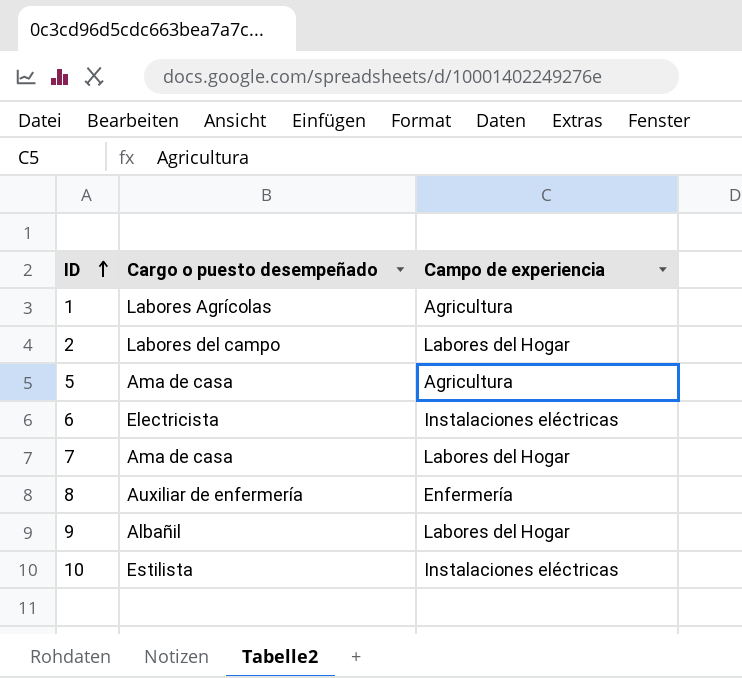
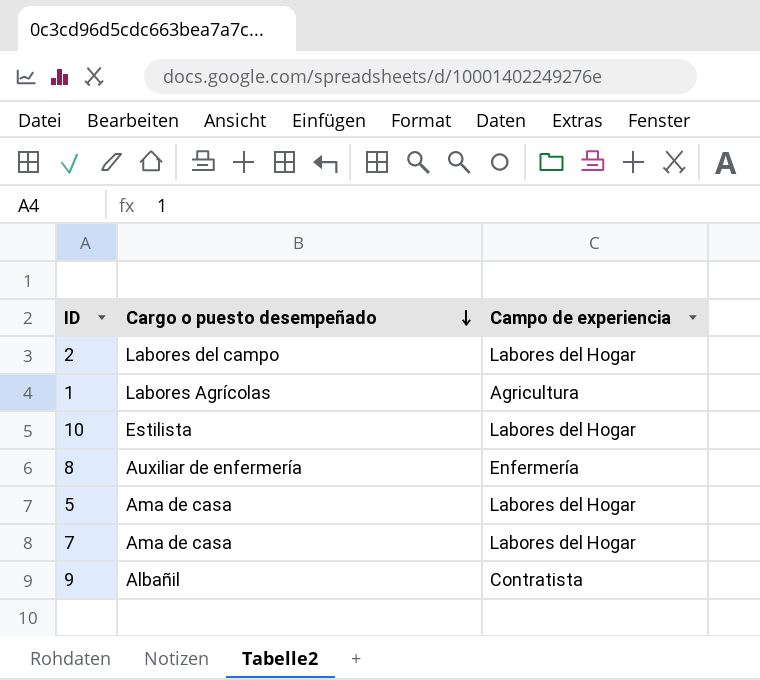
row order: ID ascending -> Cargo o puesto desempeñado descending
row 6: Electricista | Instalaciones eléctricas -> none
10 | Campo de experiencia: Instalaciones eléctricas -> Labores del Hogar
5 | Campo de experiencia: Agricultura -> Labores del Hogar
9 | Campo de experiencia: Labores del Hogar -> Contratista

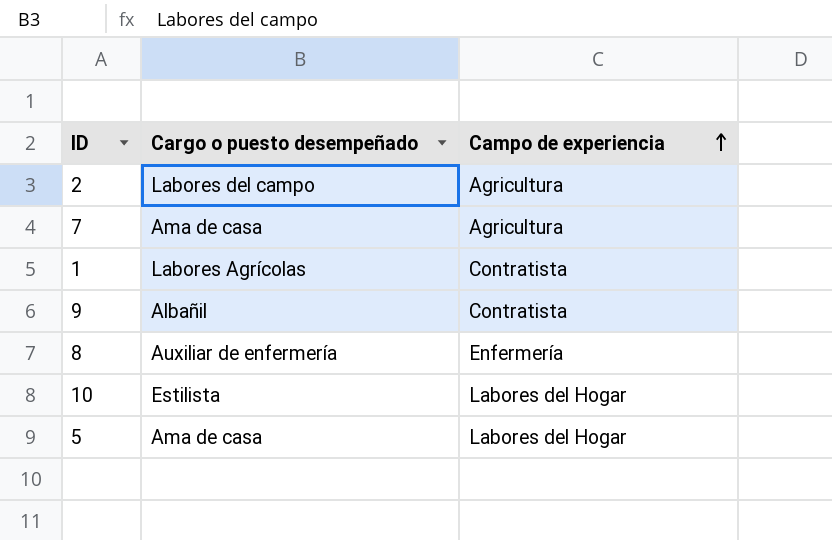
row order: Cargo o puesto desempeñado descending -> Campo de experiencia ascending
2 | Campo de experiencia: Labores del Hogar -> Agricultura
7 | Campo de experiencia: Labores del Hogar -> Agricultura
1 | Campo de experiencia: Agricultura -> Contratista

